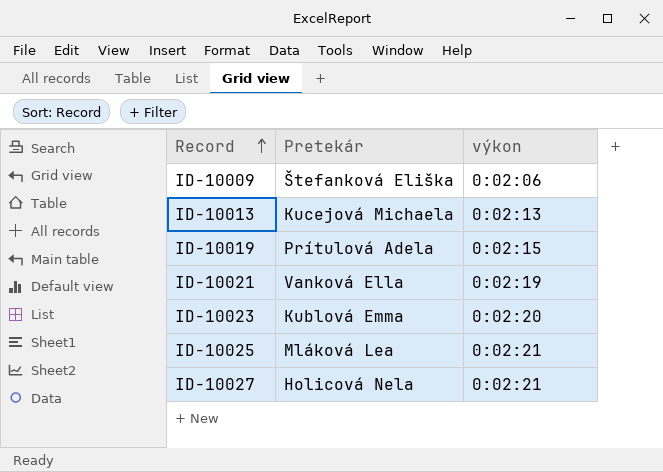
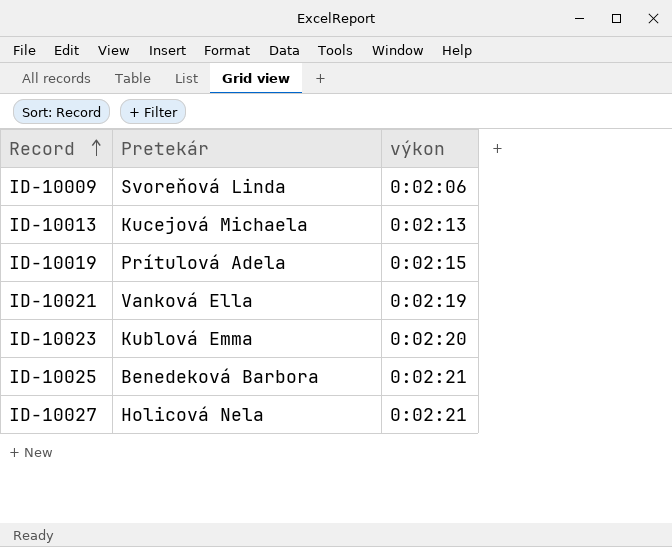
ID-10009 | Pretekár: Štefanková Eliška -> Svoreňová Linda
ID-10025 | Pretekár: Mláková Lea -> Benedeková Barbora

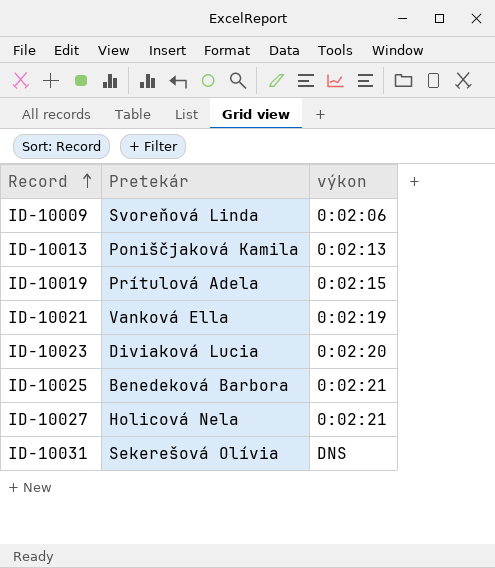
ID-10013 | Pretekár: Kucejová Michaela -> Poniščjaková Kamila
ID-10023 | Pretekár: Kublová Emma -> Diviaková Lucia
row ID-10031: none -> Sekerešová Olívia | DNS

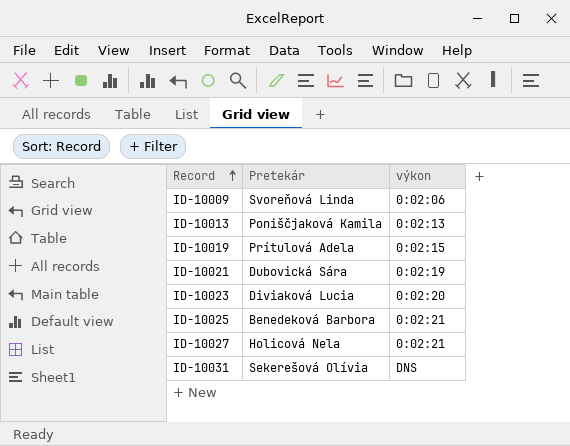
ID-10021 | Pretekár: Vanková Ella -> Dubovická Sára

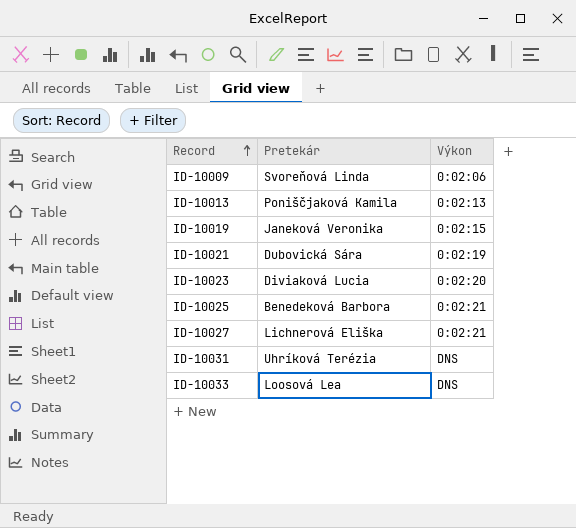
column name: výkon -> Výkon
ID-10019 | Pretekár: Prítulová Adela -> Janeková Veronika
ID-10027 | Pretekár: Holicová Nela -> Lichnerová Eliška
ID-10031 | Pretekár: Sekerešová Olívia -> Uhríková Terézia
row ID-10033: none -> Loosová Lea | DNS

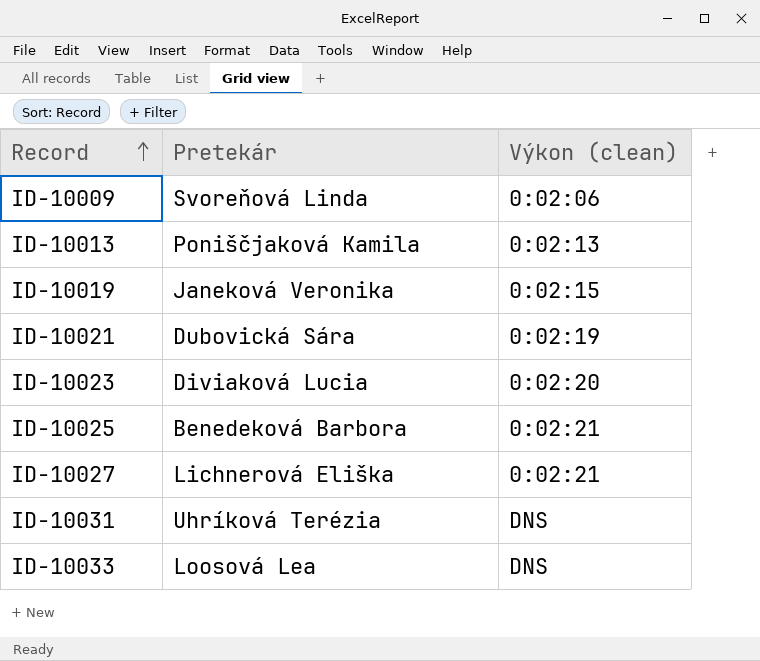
column name: Výkon -> Výkon (clean)

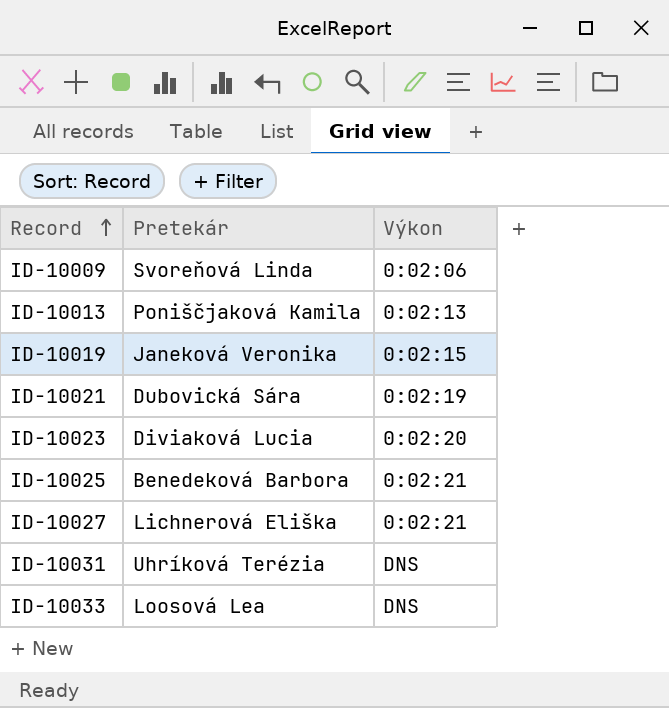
column name: Výkon (clean) -> Výkon

